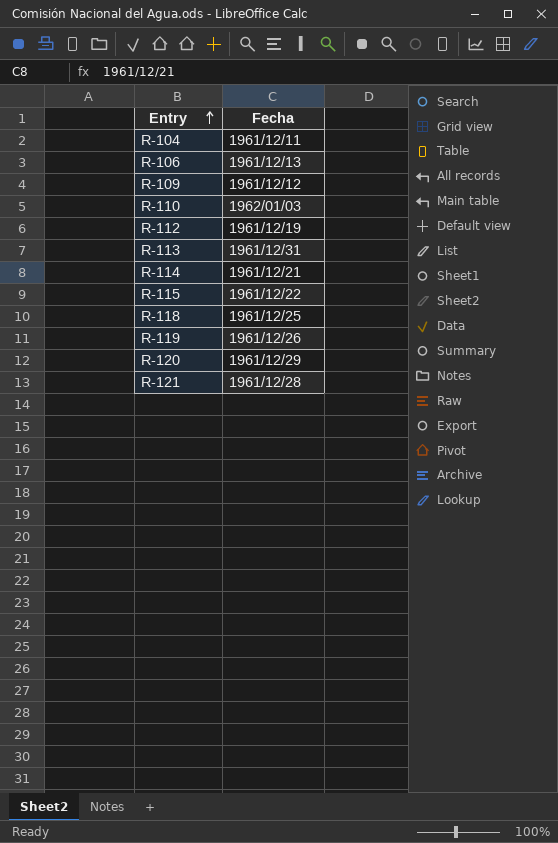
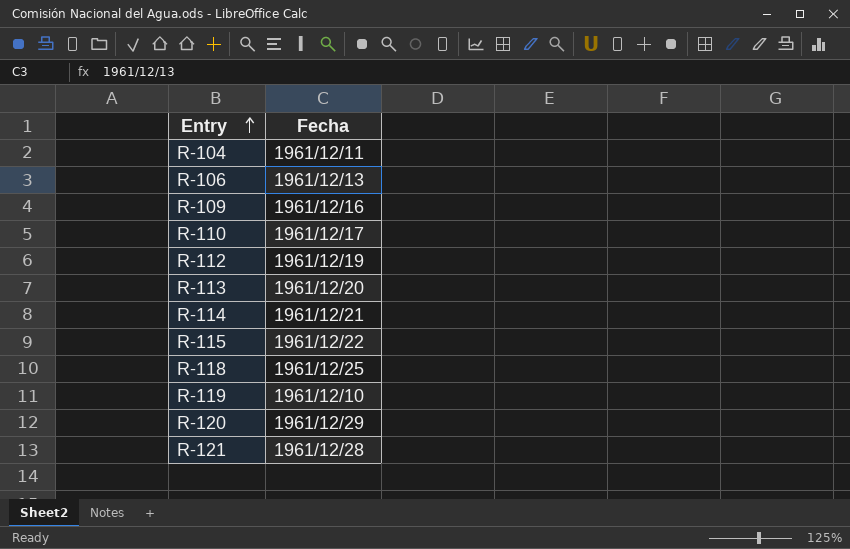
R-109 | Fecha: 1961/12/12 -> 1961/12/16
R-110 | Fecha: 1962/01/03 -> 1961/12/17
R-113 | Fecha: 1961/12/31 -> 1961/12/20
R-119 | Fecha: 1961/12/26 -> 1961/12/10

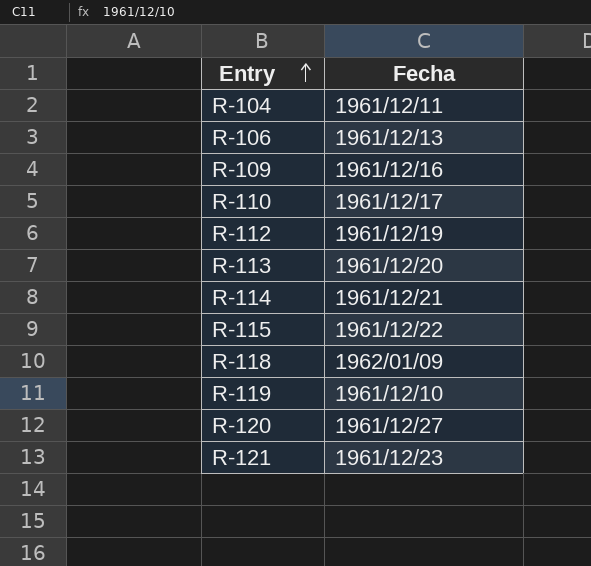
R-118 | Fecha: 1961/12/25 -> 1962/01/09
R-120 | Fecha: 1961/12/29 -> 1961/12/27
R-121 | Fecha: 1961/12/28 -> 1961/12/23

